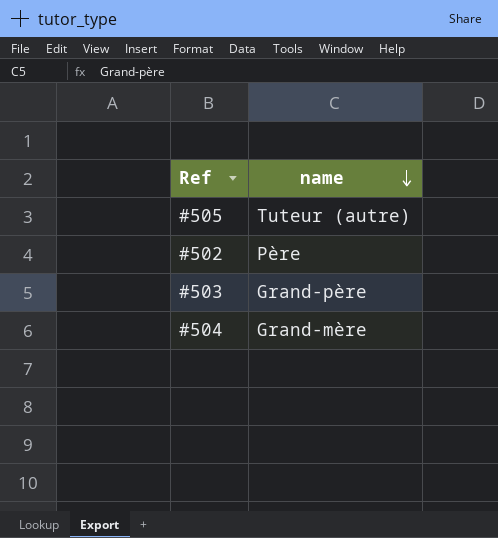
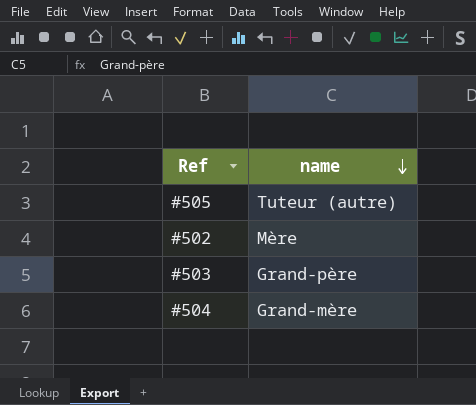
#502 | name: Père -> Mère

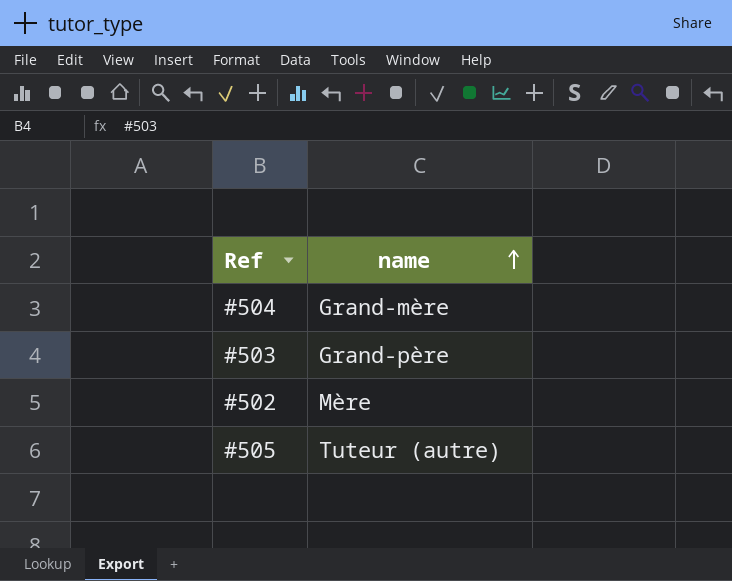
row order: name descending -> name ascending

